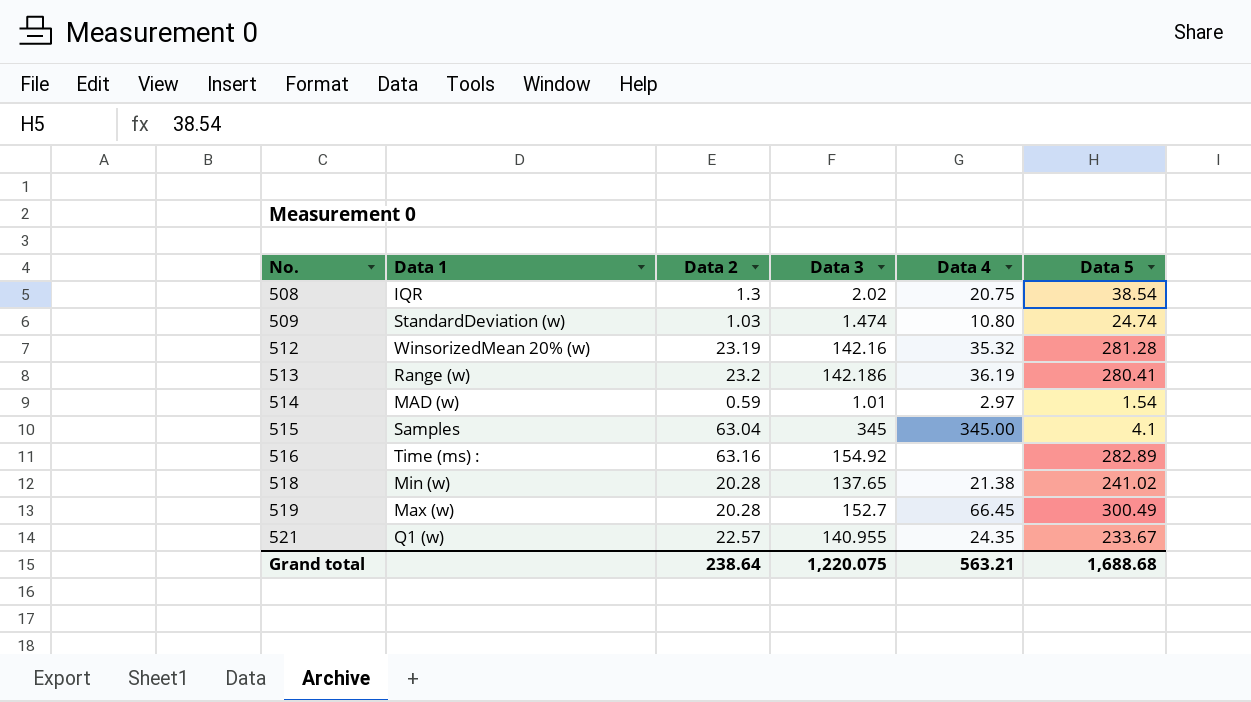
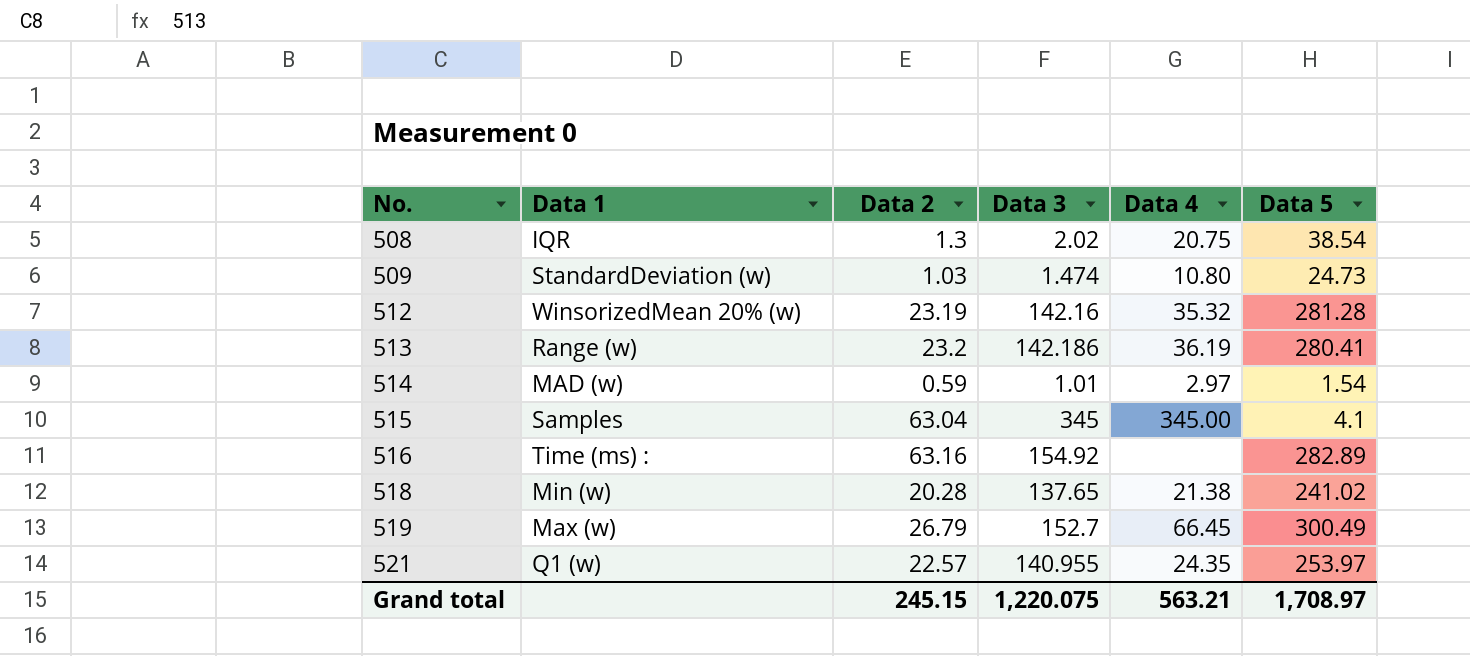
509 | Data 5: 24.74 -> 24.73
519 | Data 2: 20.28 -> 26.79
521 | Data 5: 233.67 -> 253.97
Grand total | Data 2: 238.64 -> 245.15
Grand total | Data 5: 1,688.68 -> 1,708.97

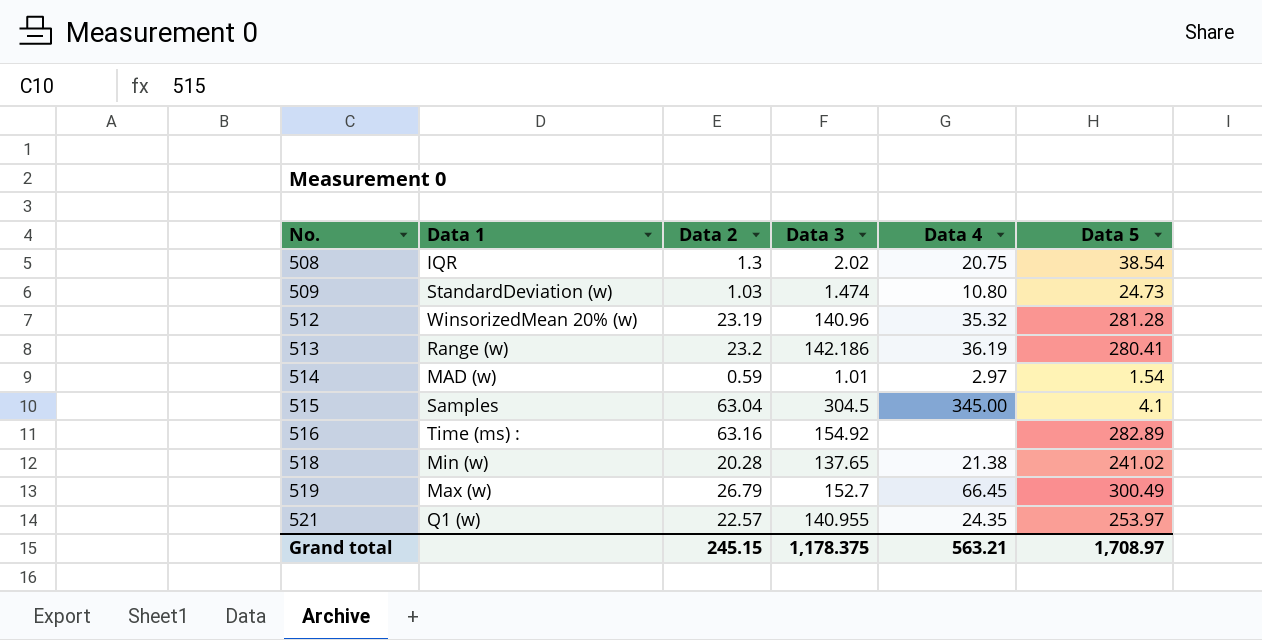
512 | Data 3: 142.16 -> 140.96
515 | Data 3: 345 -> 304.5
Grand total | Data 3: 1,220.075 -> 1,178.375

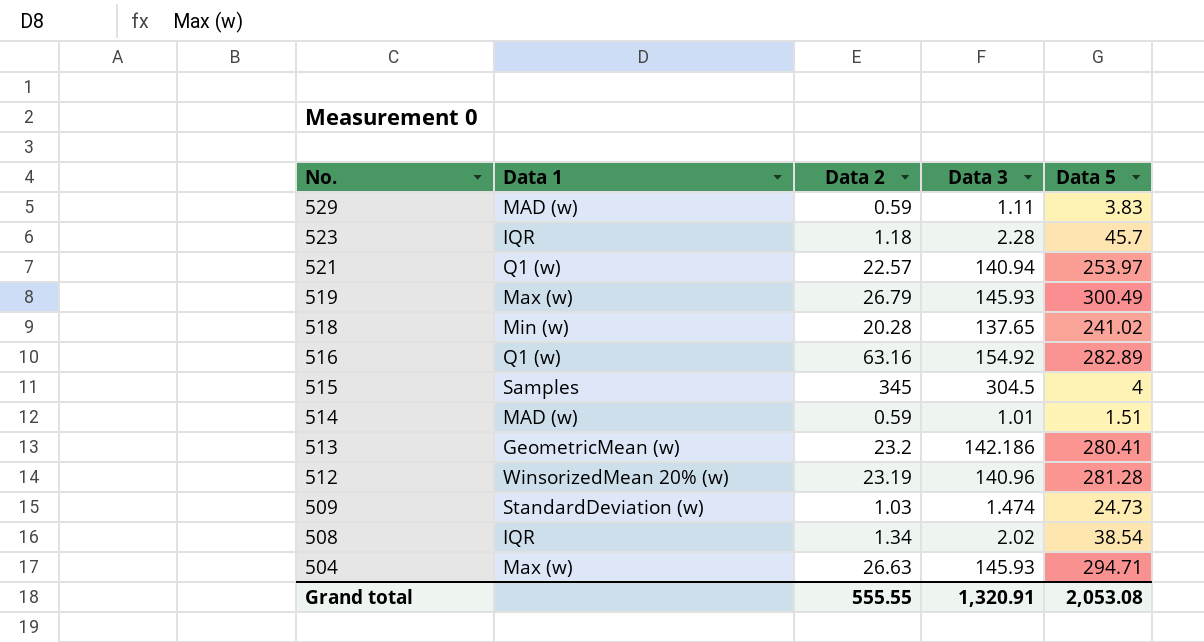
row order: No. ascending -> No. descending
column Data 4 | position: 5 -> none
row 529: none -> MAD (w) | 0.59 | 1.11 | 3.83
row 523: none -> IQR | 1.18 | 2.28 | 45.7
521 | Data 3: 140.955 -> 140.94
519 | Data 3: 152.7 -> 145.93
516 | Data 1: Time (ms) : -> Q1 (w)
515 | Data 2: 63.04 -> 345
515 | Data 5: 4.1 -> 4
514 | Data 5: 1.54 -> 1.51
513 | Data 1: Range (w) -> GeometricMean (w)
508 | Data 2: 1.3 -> 1.34
row 504: none -> Max (w) | 26.63 | 145.93 | 294.71
Grand total | Data 2: 245.15 -> 555.55
Grand total | Data 3: 1,178.375 -> 1,320.91
Grand total | Data 5: 1,708.97 -> 2,053.08

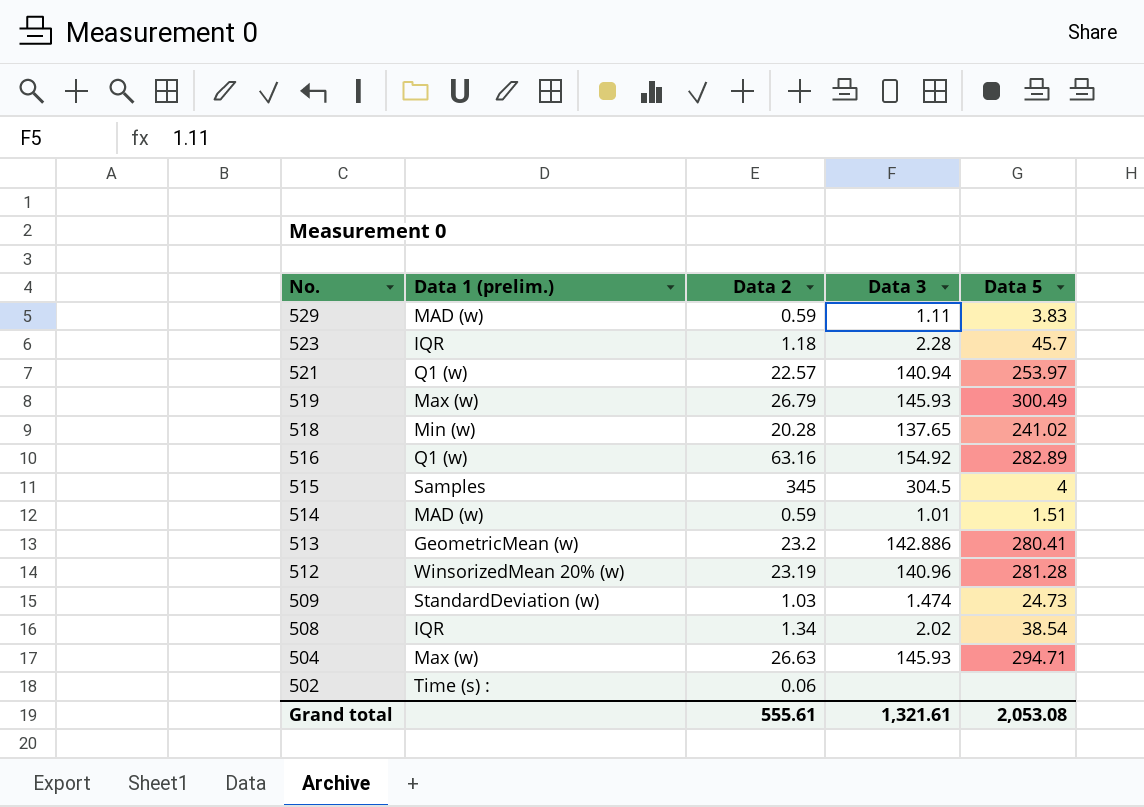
column name: Data 1 -> Data 1 (prelim.)
513 | Data 3: 142.186 -> 142.886
row 502: none -> Time (s) : | 0.06 | none | none
Grand total | Data 2: 555.55 -> 555.61
Grand total | Data 3: 1,320.91 -> 1,321.61

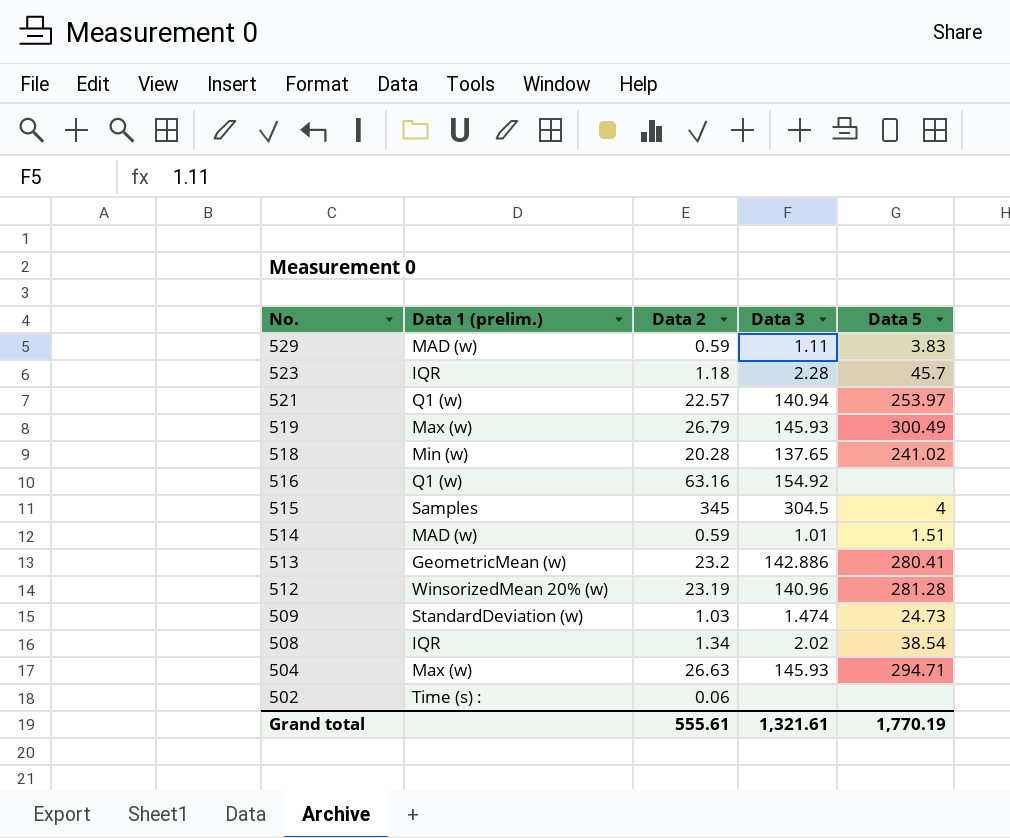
516 | Data 5: 282.89 -> none
Grand total | Data 5: 2,053.08 -> 1,770.19

